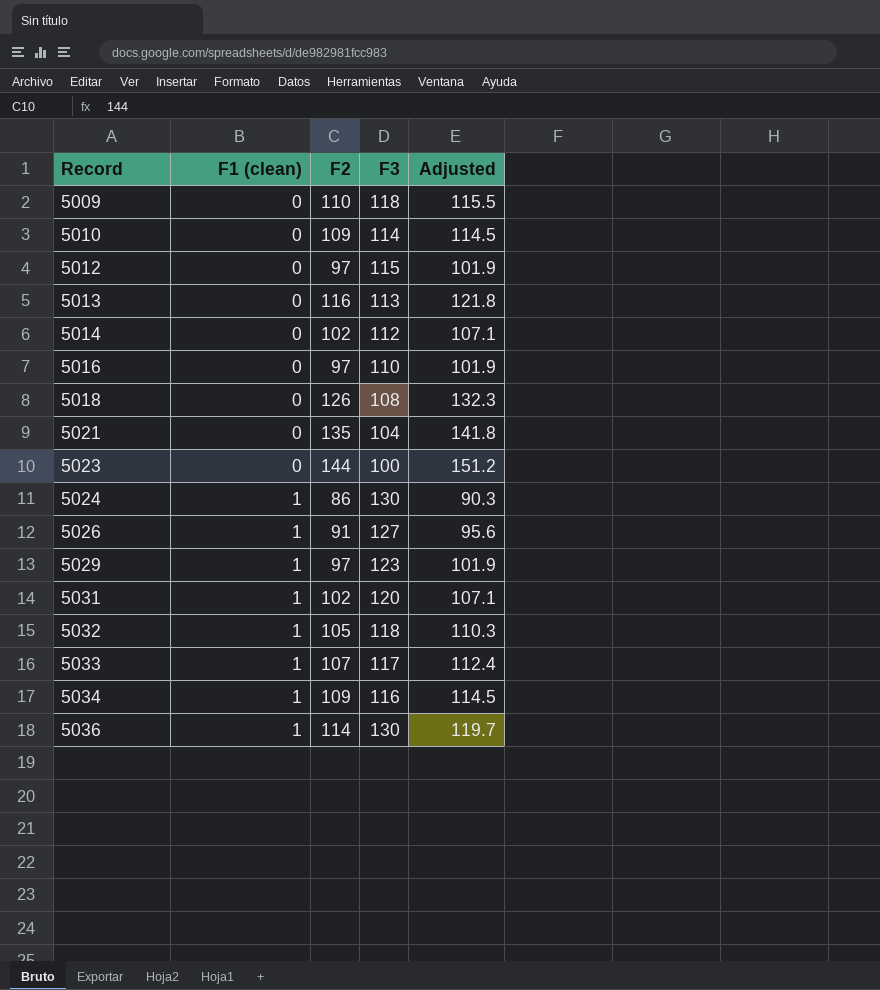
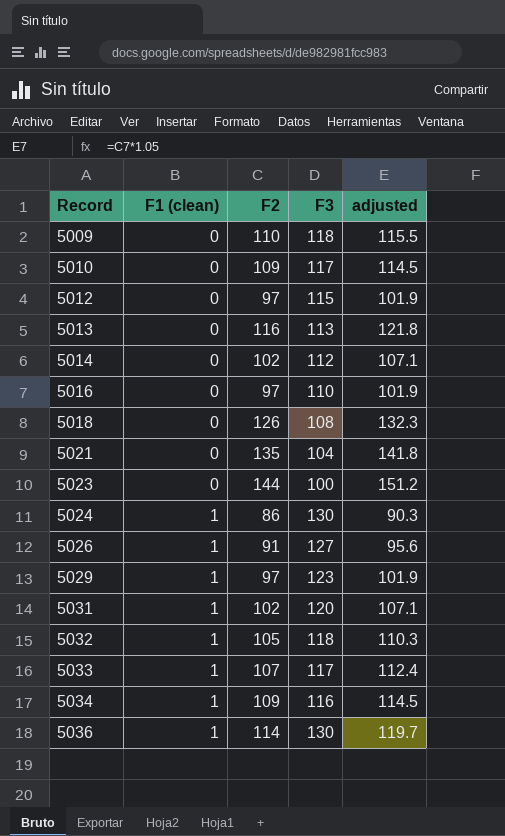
column name: Adjusted -> adjusted
5010 | F3: 114 -> 117

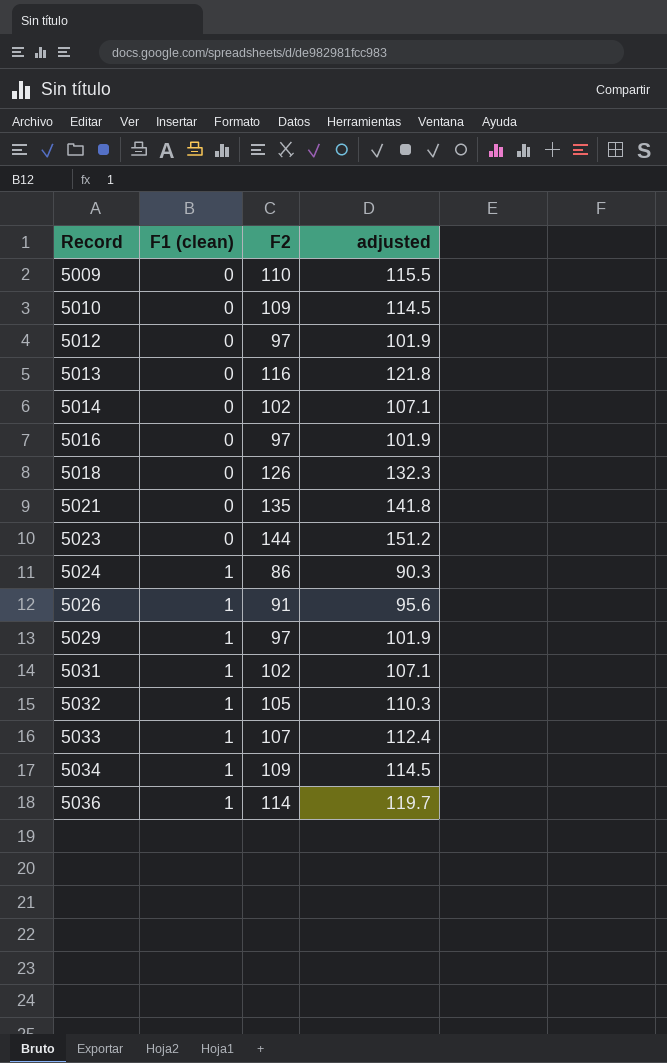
column F3 | position: 4 -> none

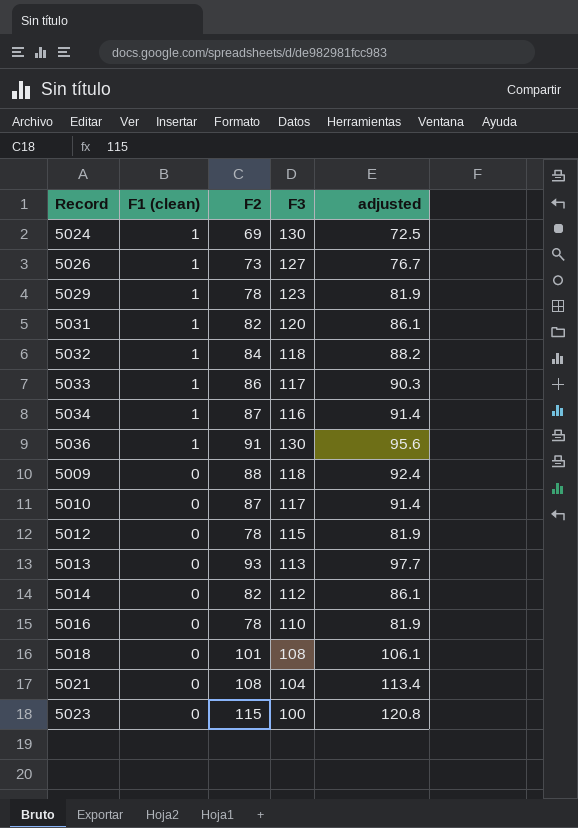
row order: Record ascending -> F1 (clean) descending
column F3 | position: none -> 4
5024 | F2: 86 -> 69
5024 | adjusted: 90.3 -> 72.5
5026 | F2: 91 -> 73
5026 | adjusted: 95.6 -> 76.7
5029 | F2: 97 -> 78
5029 | adjusted: 101.9 -> 81.9
5031 | F2: 102 -> 82
5031 | adjusted: 107.1 -> 86.1
5032 | F2: 105 -> 84
5032 | adjusted: 110.3 -> 88.2
5033 | F2: 107 -> 86
5033 | adjusted: 112.4 -> 90.3
5034 | F2: 109 -> 87
5034 | adjusted: 114.5 -> 91.4
5036 | F2: 114 -> 91
5036 | adjusted: 119.7 -> 95.6
5009 | F2: 110 -> 88
5009 | adjusted: 115.5 -> 92.4
5010 | F2: 109 -> 87
5010 | adjusted: 114.5 -> 91.4
5012 | F2: 97 -> 78
5012 | adjusted: 101.9 -> 81.9
5013 | F2: 116 -> 93
5013 | adjusted: 121.8 -> 97.7
5014 | F2: 102 -> 82
5014 | adjusted: 107.1 -> 86.1
5016 | F2: 97 -> 78
5016 | adjusted: 101.9 -> 81.9
5018 | F2: 126 -> 101
5018 | adjusted: 132.3 -> 106.1
5021 | F2: 135 -> 108
5021 | adjusted: 141.8 -> 113.4
5023 | F2: 144 -> 115
5023 | adjusted: 151.2 -> 120.8

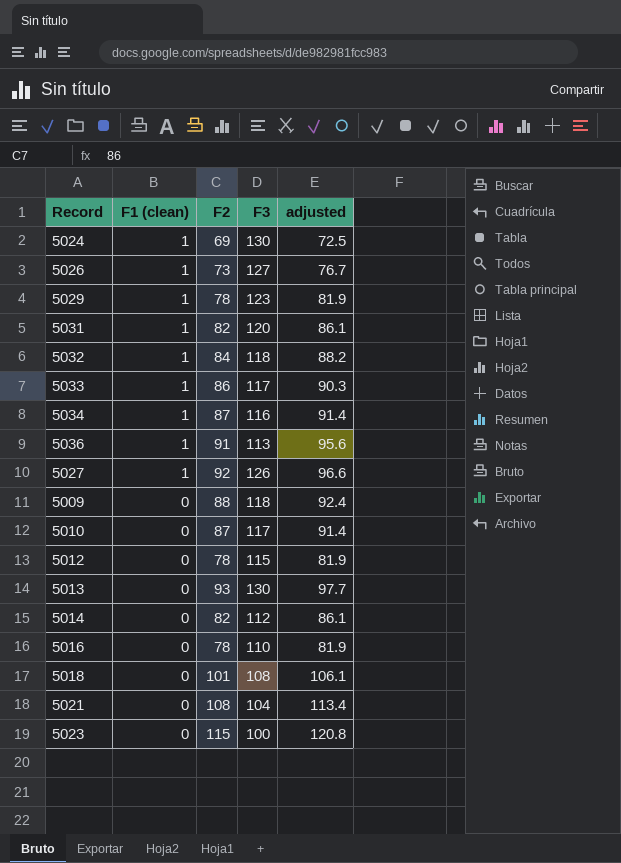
5036 | F3: 130 -> 113
row 5027: none -> 1 | 92 | 126 | 96.6
5013 | F3: 113 -> 130

